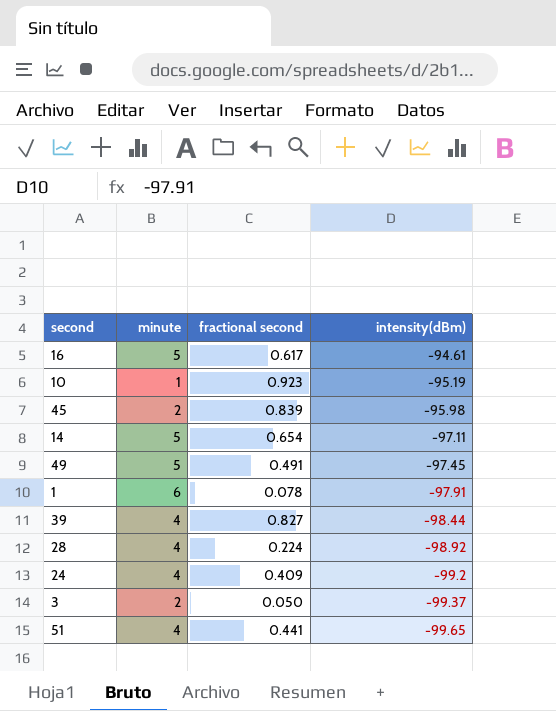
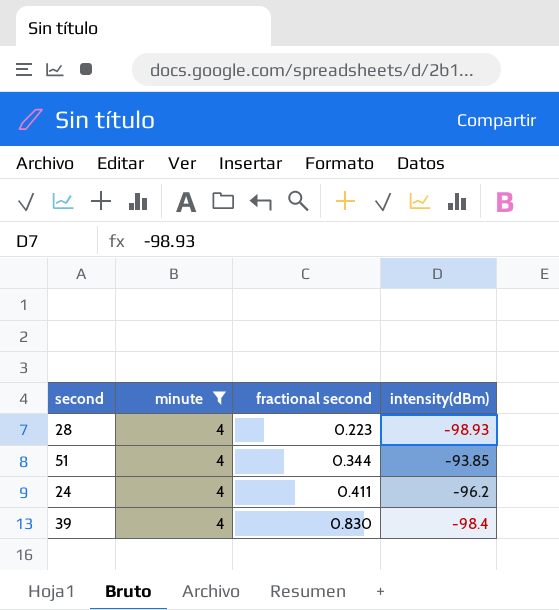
filter: none -> minute = 4
row order: intensity(dBm) descending -> fractional second ascending
28 | fractional second: 0.224 -> 0.223
28 | intensity(dBm): -98.92 -> -98.93
51 | fractional second: 0.441 -> 0.344
51 | intensity(dBm): -99.65 -> -93.85
24 | fractional second: 0.409 -> 0.411
24 | intensity(dBm): -99.2 -> -96.2
39 | fractional second: 0.827 -> 0.830
39 | intensity(dBm): -98.44 -> -98.4

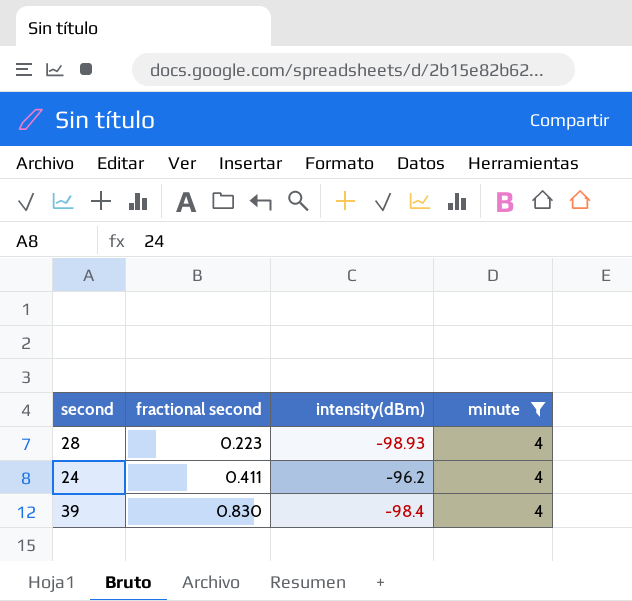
column minute | position: 2 -> 4
row 51: 4 | 0.344 | -93.85 -> none

